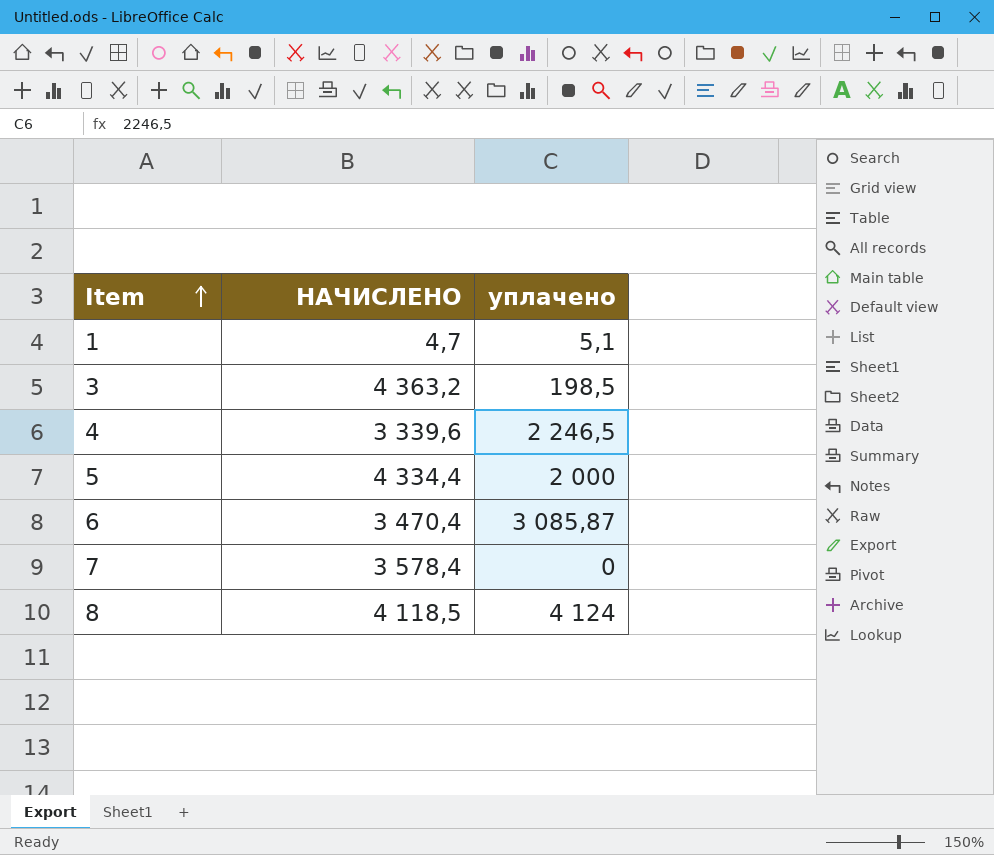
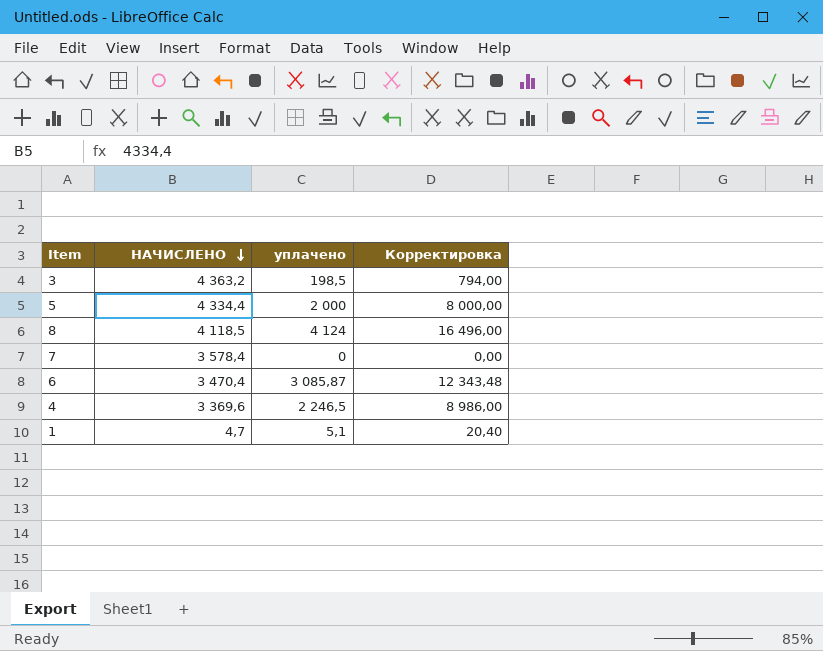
row order: Item ascending -> НАЧИСЛЕНО descending
column Корректировка | formula: none -> [уплачено] * 4
4 | НАЧИСЛЕНО: 3 339,6 -> 3 369,6

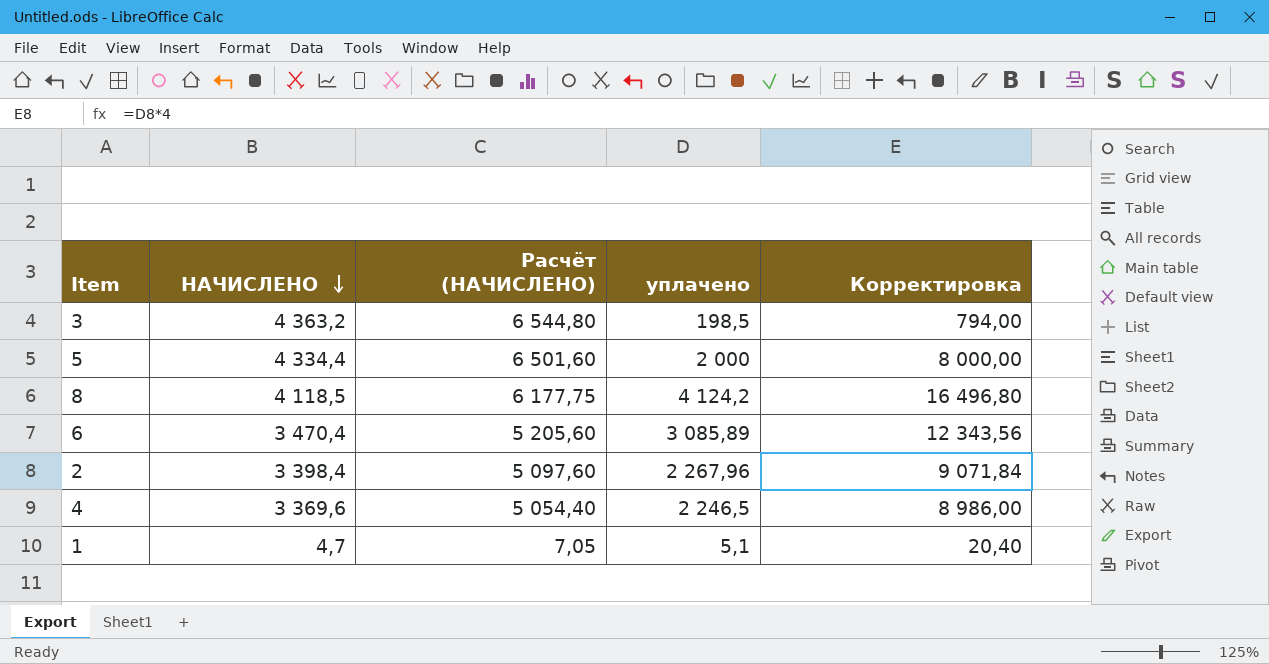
column Расчёт (НАЧИСЛЕНО) | formula: none -> [НАЧИСЛЕНО] * 1,5
row 7: 3 578,4 | 0 | 0,00 -> none
8 | уплачено: 4 124 -> 4 124,2
8 | Корректировка: 16 496,00 -> 16 496,80
6 | уплачено: 3 085,87 -> 3 085,89
6 | Корректировка: 12 343,48 -> 12 343,56
row 2: none -> 3 398,4 | 5 097,60 | 2 267,96 | 9 071,84

